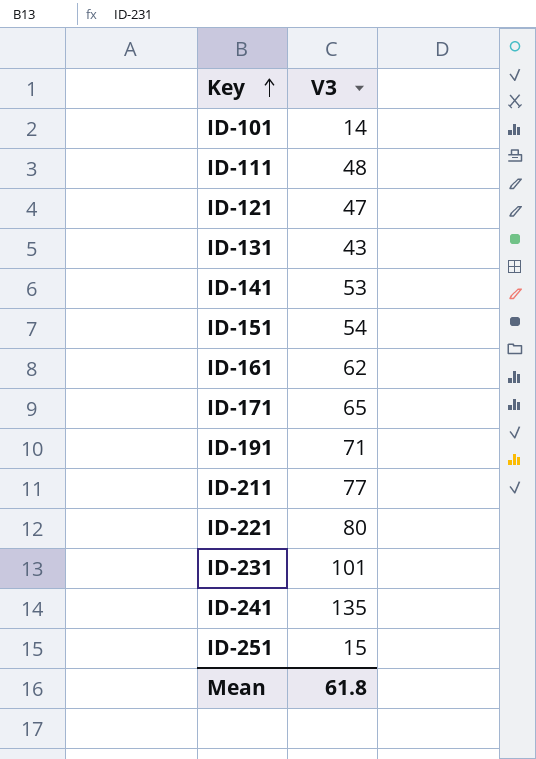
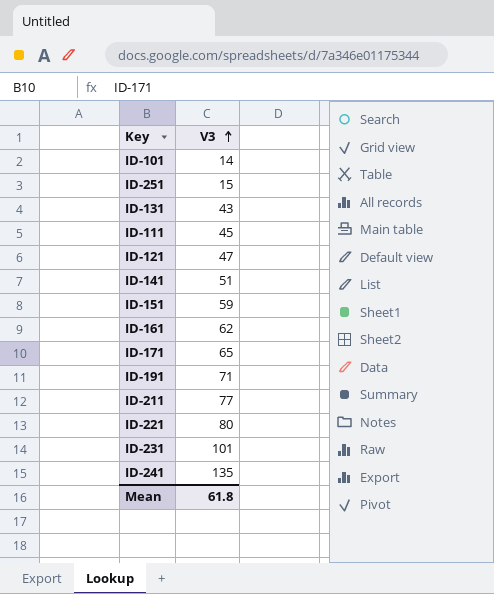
row order: Key ascending -> V3 ascending
ID-111 | V3: 48 -> 45
ID-141 | V3: 53 -> 51
ID-151 | V3: 54 -> 59

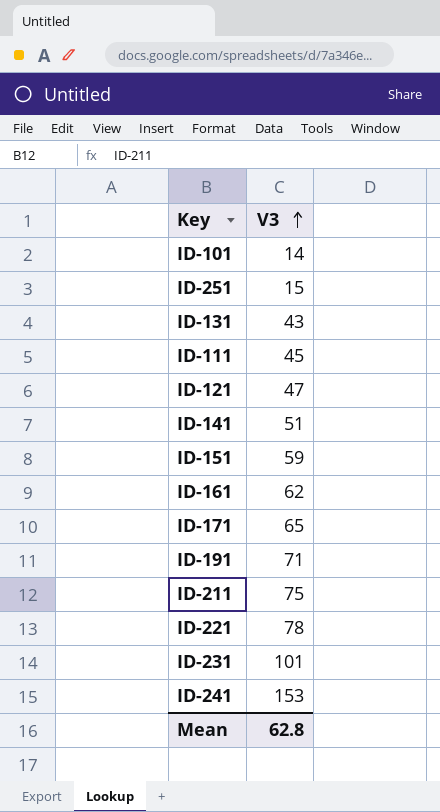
ID-211 | V3: 77 -> 75
ID-221 | V3: 80 -> 78
ID-241 | V3: 135 -> 153
Mean | V3: 61.8 -> 62.8

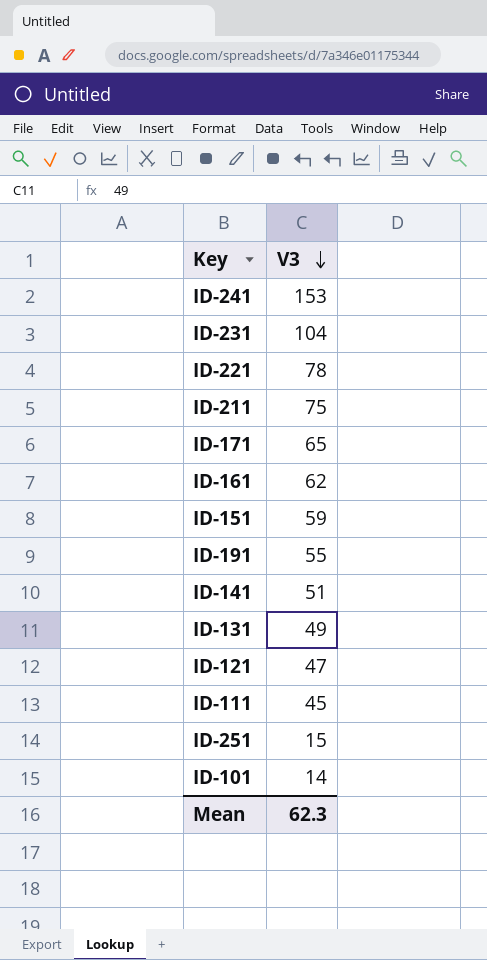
row order: V3 ascending -> V3 descending
ID-231 | V3: 101 -> 104
ID-191 | V3: 71 -> 55
ID-131 | V3: 43 -> 49
Mean | V3: 62.8 -> 62.3

